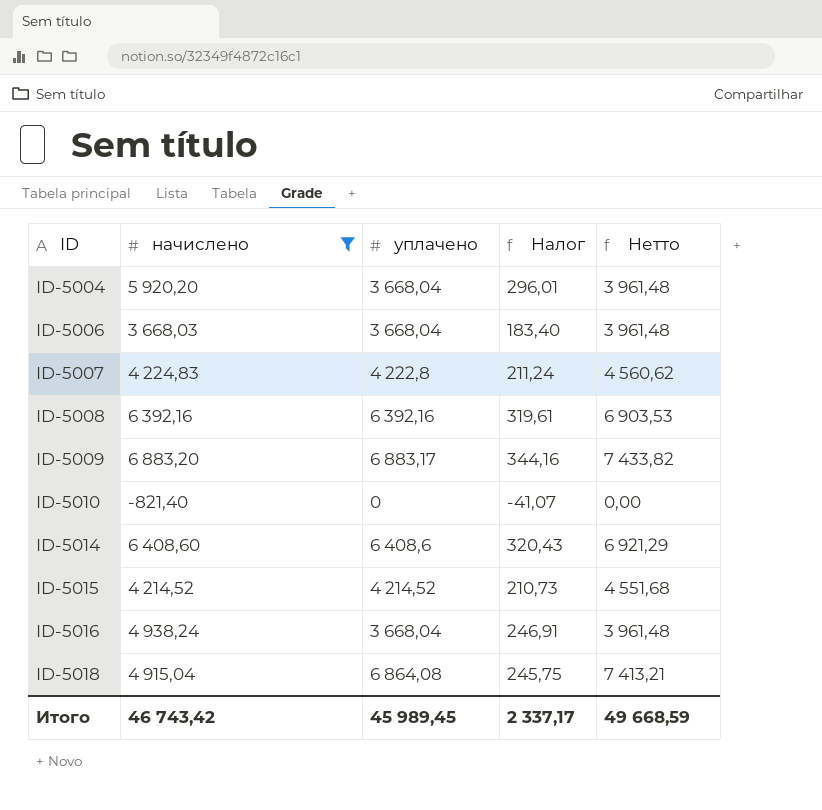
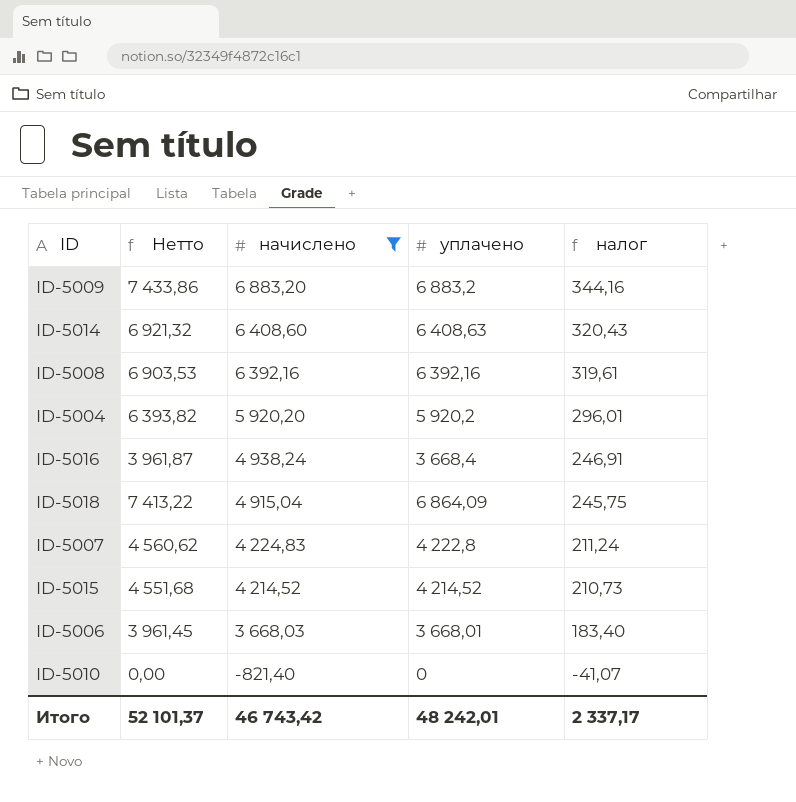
row order: ID ascending -> начислено descending
column Нетто | position: 5 -> 2
column name: Налог -> налог
ID-5009 | Нетто: 7 433,82 -> 7 433,86
ID-5009 | уплачено: 6 883,17 -> 6 883,2
ID-5014 | Нетто: 6 921,29 -> 6 921,32
ID-5014 | уплачено: 6 408,6 -> 6 408,63
ID-5004 | Нетто: 3 961,48 -> 6 393,82
ID-5004 | уплачено: 3 668,04 -> 5 920,2
ID-5016 | Нетто: 3 961,48 -> 3 961,87
ID-5016 | уплачено: 3 668,04 -> 3 668,4
ID-5018 | Нетто: 7 413,21 -> 7 413,22
ID-5018 | уплачено: 6 864,08 -> 6 864,09
ID-5006 | Нетто: 3 961,48 -> 3 961,45
ID-5006 | уплачено: 3 668,04 -> 3 668,01
Итого | Нетто: 49 668,59 -> 52 101,37
Итого | уплачено: 45 989,45 -> 48 242,01

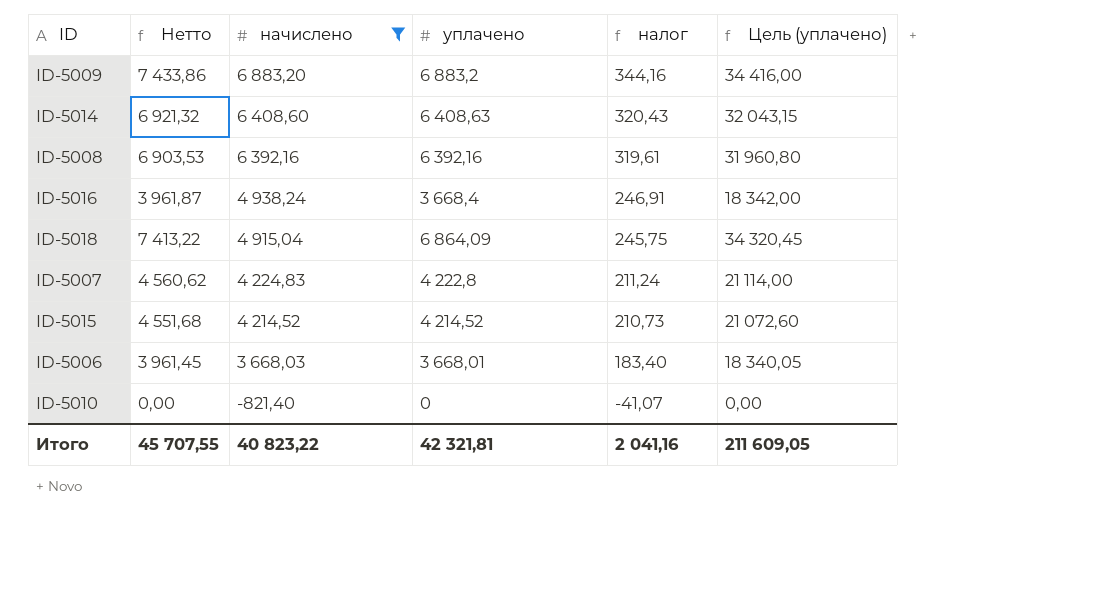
column Цель (уплачено) | formula: none -> [уплачено] * 5
row ID-5004: 6 393,82 | 5 920,20 | 5 920,2 | 296,01 -> none
Итого | Нетто: 52 101,37 -> 45 707,55
Итого | начислено: 46 743,42 -> 40 823,22
Итого | уплачено: 48 242,01 -> 42 321,81
Итого | налог: 2 337,17 -> 2 041,16

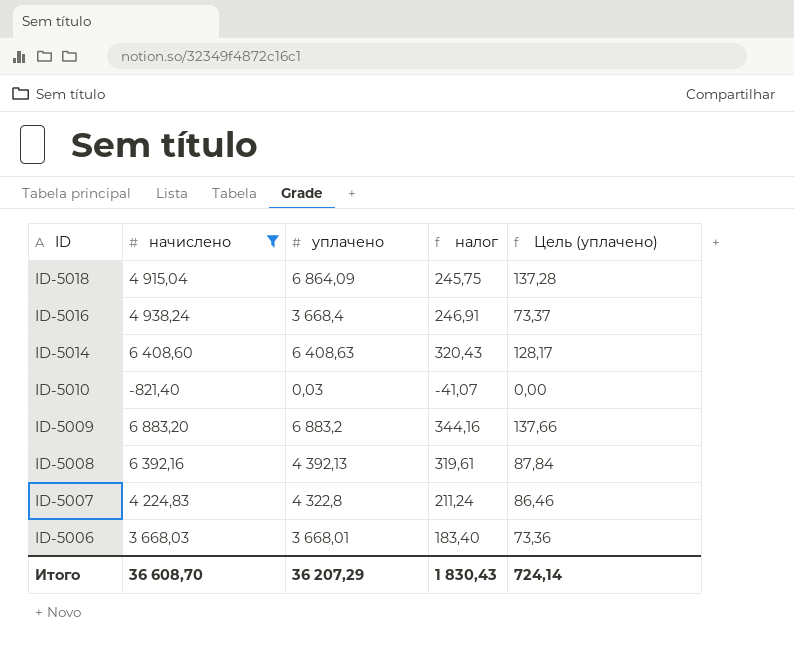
row order: начислено descending -> ID descending
column Нетто | formula: [уплачено] * 1,08 -> none
column Цель (уплачено) | formula: [уплачено] * 5 -> [уплачено] * 0,02
row ID-5015: 4 551,68 | 4 214,52 | 4 214,52 | 210,73 | 21 072,60 -> none
ID-5010 | уплачено: 0 -> 0,03
ID-5008 | уплачено: 6 392,16 -> 4 392,13
ID-5007 | уплачено: 4 222,8 -> 4 322,8
Итого | начислено: 40 823,22 -> 36 608,70
Итого | уплачено: 42 321,81 -> 36 207,29
Итого | налог: 2 041,16 -> 1 830,43
Итого | Цель (уплачено): 211 609,05 -> 724,14

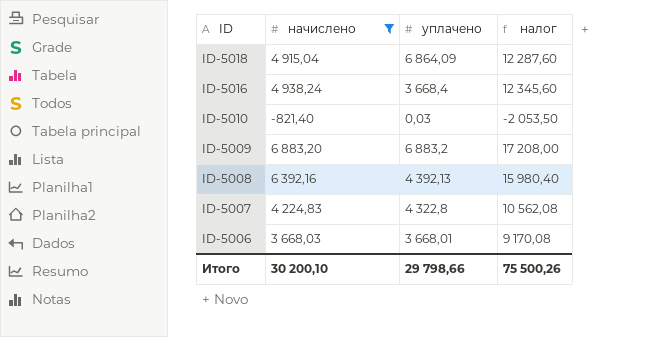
column Цель (уплачено) | formula: [уплачено] * 0,02 -> none
column налог | formula: [начислено] * 0,05 -> [начислено] * 2,5
row ID-5014: 6 408,60 | 6 408,63 | 320,43 | 128,17 -> none
Итого | начислено: 36 608,70 -> 30 200,10
Итого | уплачено: 36 207,29 -> 29 798,66
Итого | налог: 1 830,43 -> 75 500,26

